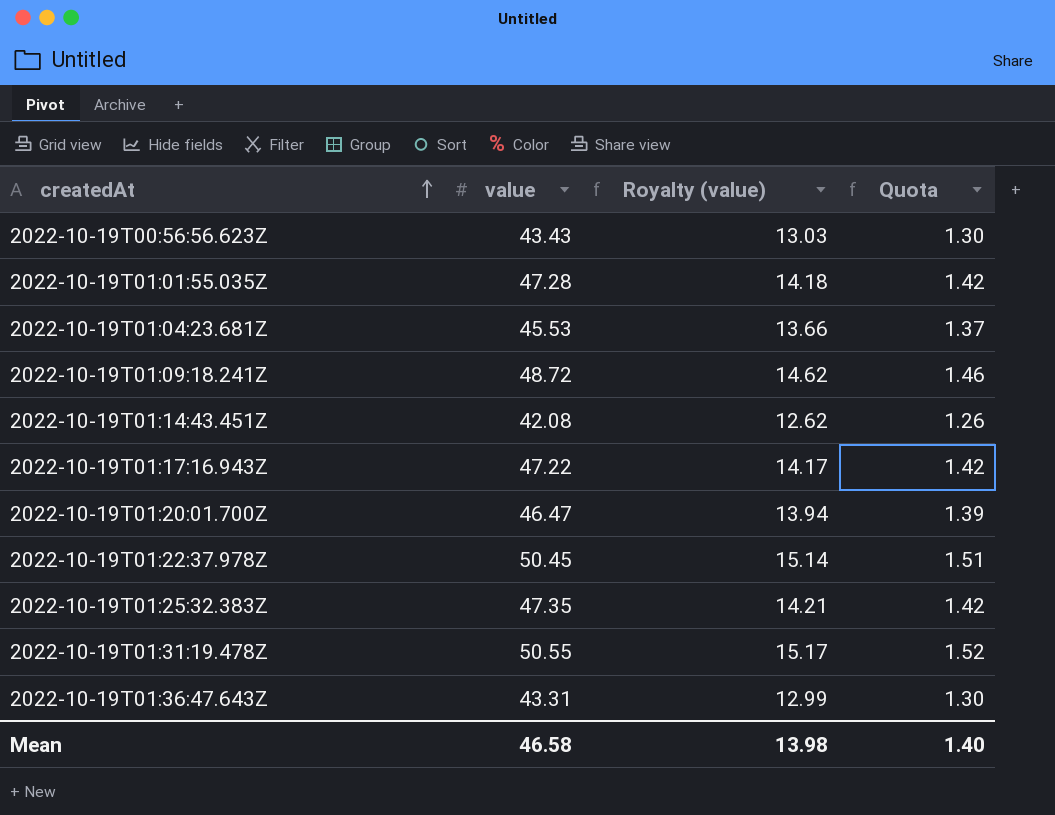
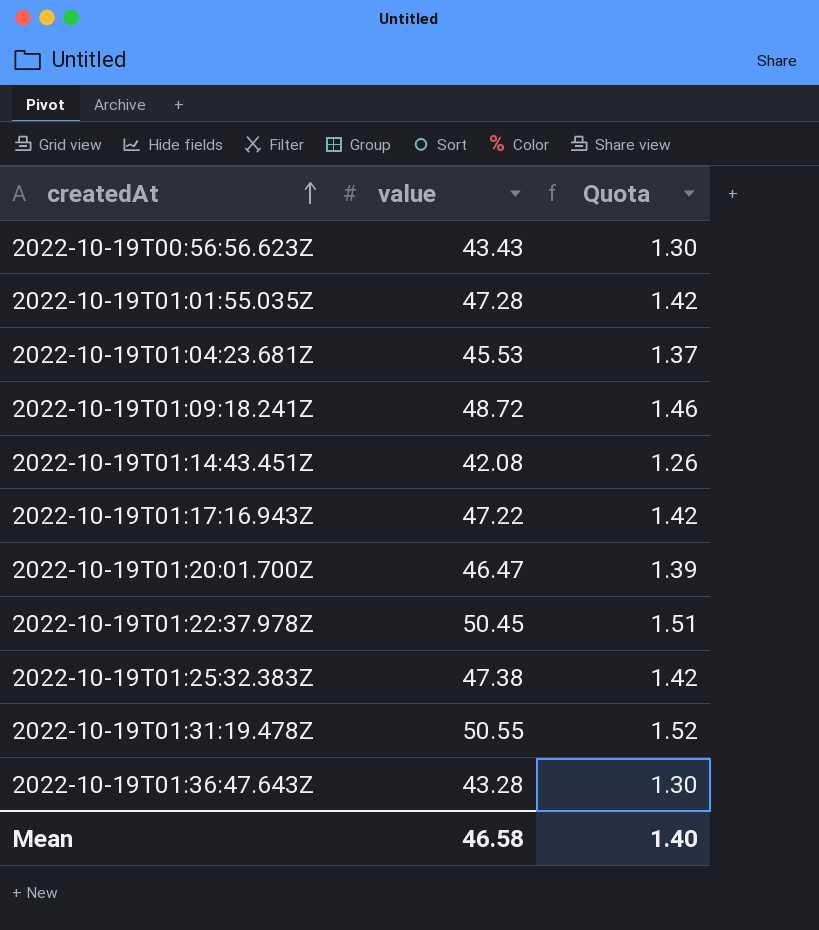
column Royalty (value) | formula: [value] * 0.3 -> none
2022-10-19T01:25:32.383Z | value: 47.35 -> 47.38
2022-10-19T01:36:47.643Z | value: 43.31 -> 43.28

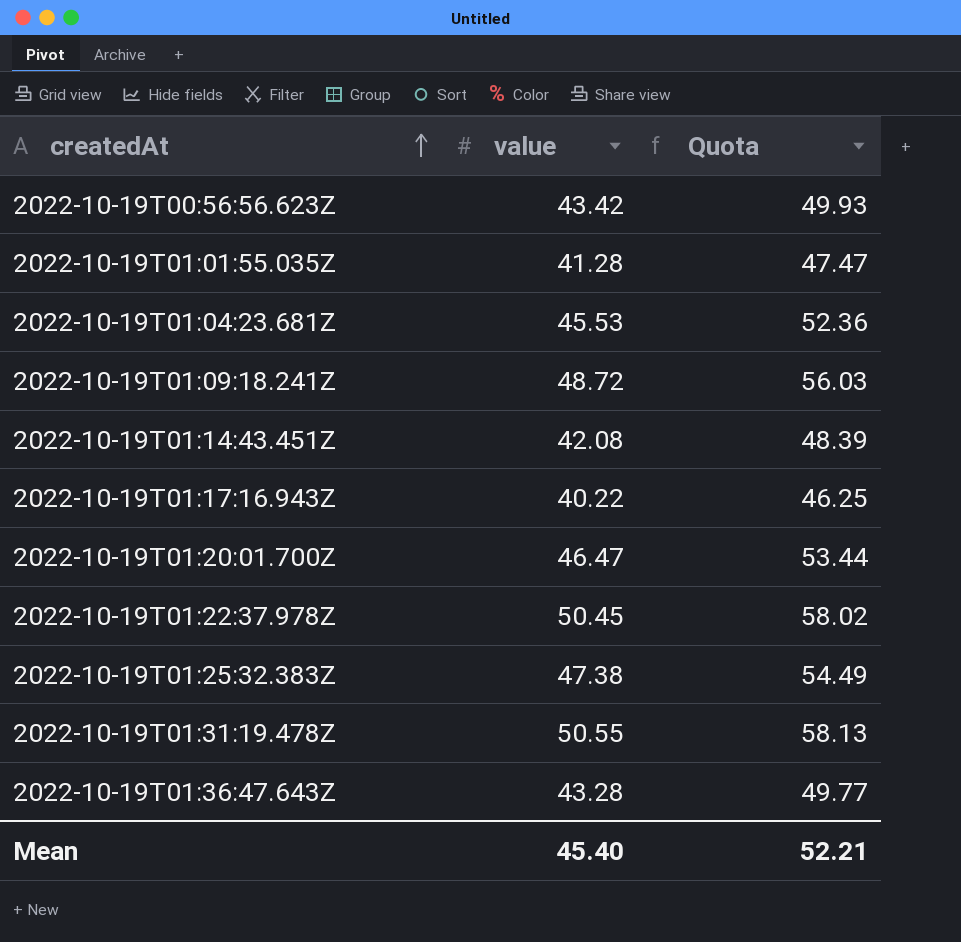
column Quota | formula: [value] * 0.03 -> [value] * 1.15
2022-10-19T00:56:56.623Z | value: 43.43 -> 43.42
2022-10-19T01:01:55.035Z | value: 47.28 -> 41.28
2022-10-19T01:17:16.943Z | value: 47.22 -> 40.22
Mean | value: 46.58 -> 45.40
Mean | Quota: 1.40 -> 52.21

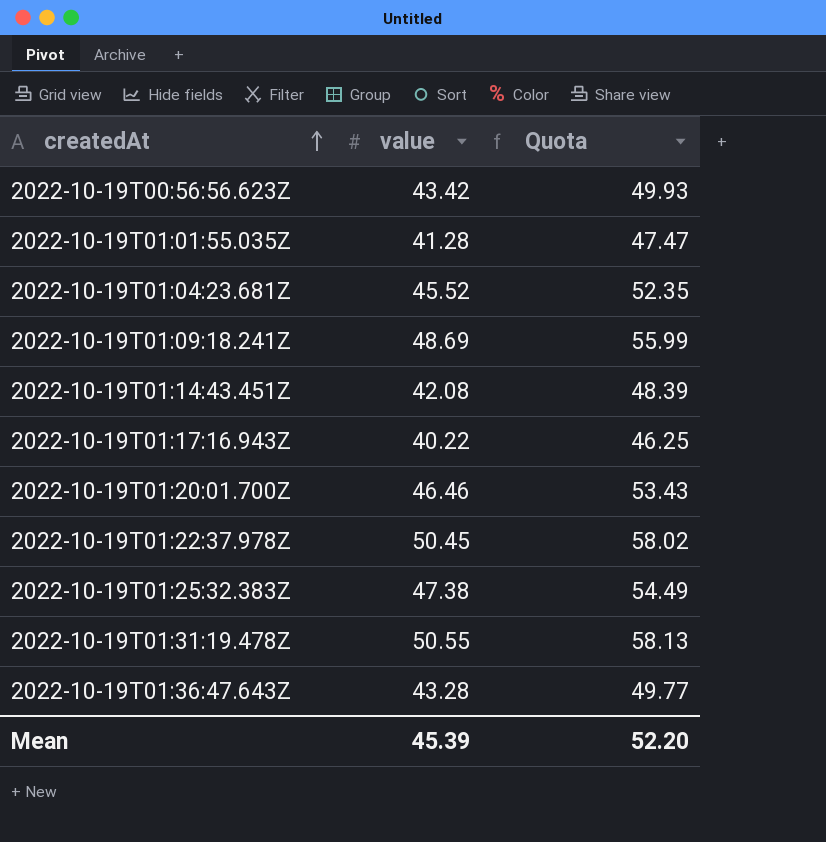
2022-10-19T01:04:23.681Z | value: 45.53 -> 45.52
2022-10-19T01:04:23.681Z | Quota: 52.36 -> 52.35
2022-10-19T01:09:18.241Z | value: 48.72 -> 48.69
2022-10-19T01:09:18.241Z | Quota: 56.03 -> 55.99
2022-10-19T01:20:01.700Z | value: 46.47 -> 46.46
2022-10-19T01:20:01.700Z | Quota: 53.44 -> 53.43
Mean | value: 45.40 -> 45.39
Mean | Quota: 52.21 -> 52.20

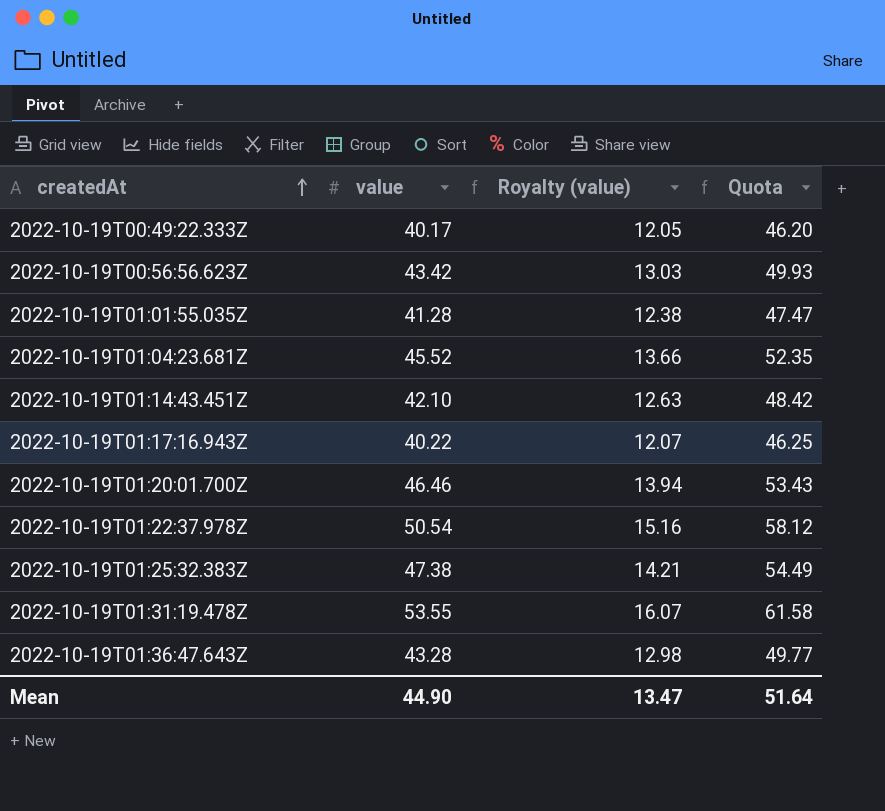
column Royalty (value) | formula: none -> [value] * 0.3
row 2022-10-19T01:09:18.241Z: 48.69 | 55.99 -> none
row 2022-10-19T00:49:22.333Z: none -> 40.17 | 12.05 | 46.20
2022-10-19T01:14:43.451Z | value: 42.08 -> 42.10
2022-10-19T01:14:43.451Z | Quota: 48.39 -> 48.42
2022-10-19T01:22:37.978Z | value: 50.45 -> 50.54
2022-10-19T01:22:37.978Z | Quota: 58.02 -> 58.12
2022-10-19T01:31:19.478Z | value: 50.55 -> 53.55
2022-10-19T01:31:19.478Z | Quota: 58.13 -> 61.58
Mean | value: 45.39 -> 44.90
Mean | Quota: 52.20 -> 51.64

